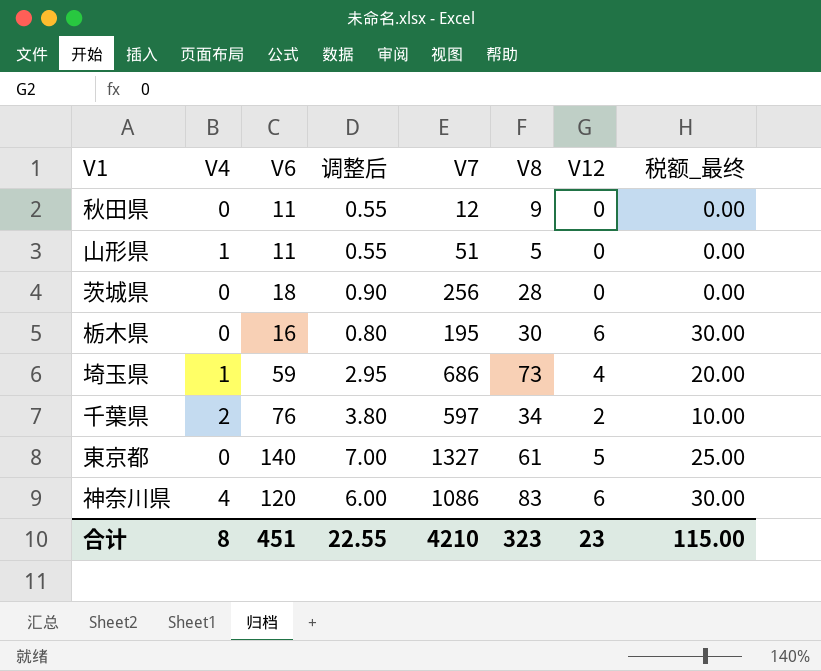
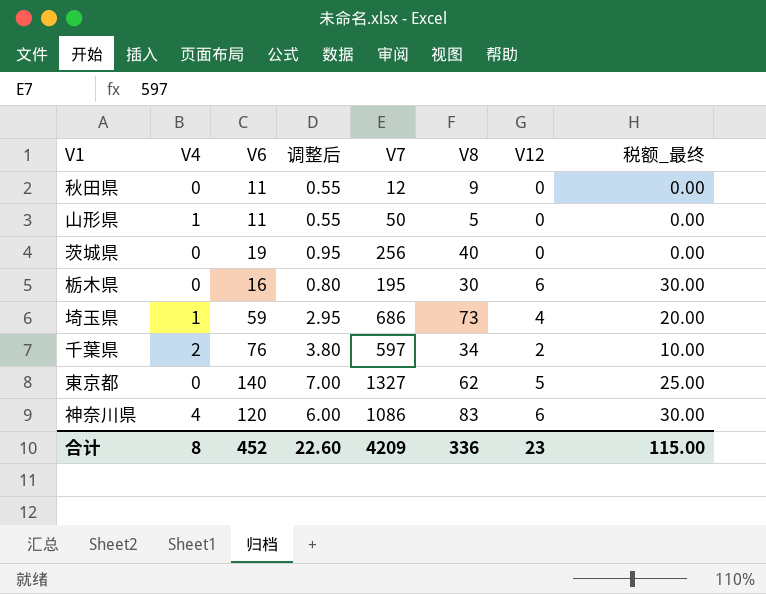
山形県 | V7: 51 -> 50
茨城県 | V6: 18 -> 19
茨城県 | 调整后: 0.90 -> 0.95
茨城県 | V8: 28 -> 40
東京都 | V8: 61 -> 62
合计 | V6: 451 -> 452
合计 | 调整后: 22.55 -> 22.60
合计 | V7: 4210 -> 4209
合计 | V8: 323 -> 336

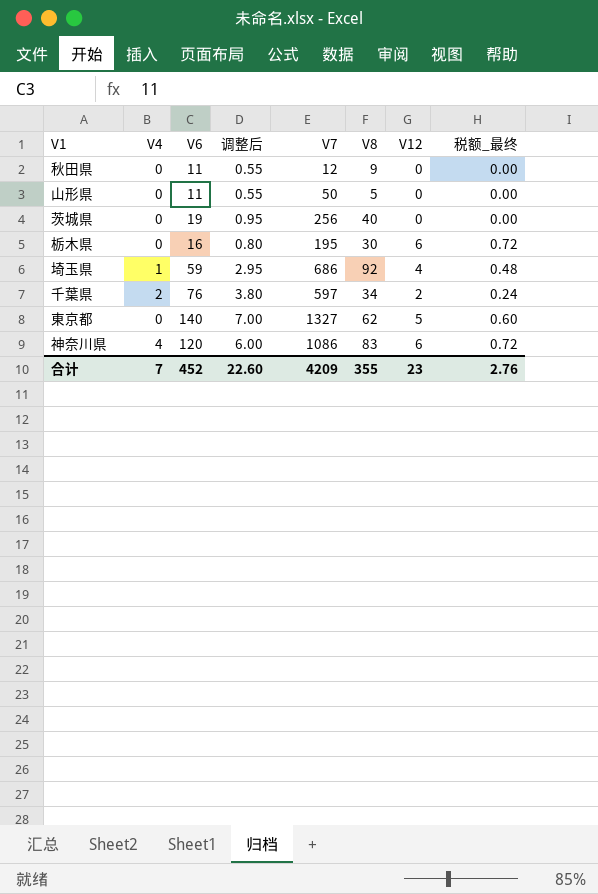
column 税额_最终 | formula: [V12] * 5 -> [V12] * 0.12
山形県 | V4: 1 -> 0
埼玉県 | V8: 73 -> 92
合计 | V4: 8 -> 7
合计 | V8: 336 -> 355
合计 | 税额_最终: 115.00 -> 2.76

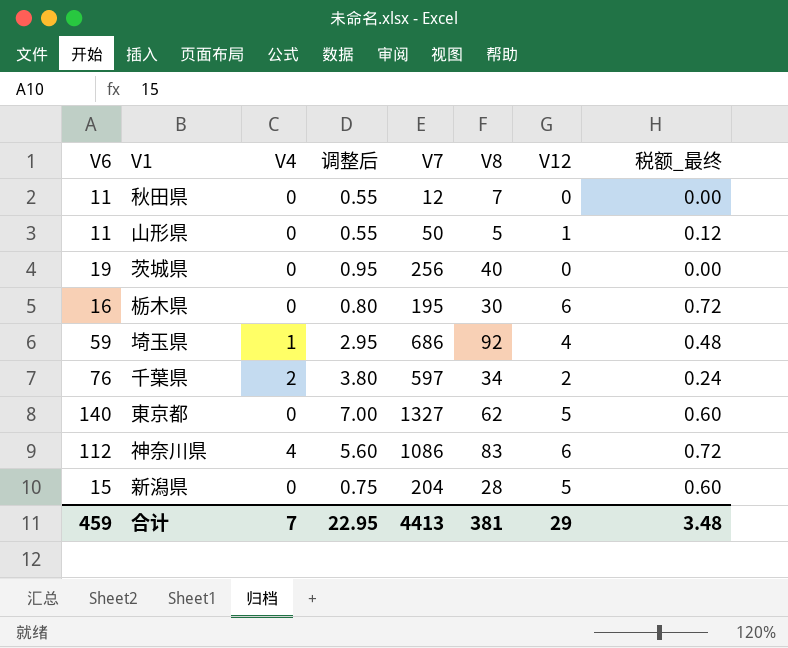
column V6 | position: 3 -> 1
秋田県 | V8: 9 -> 7
山形県 | V12: 0 -> 1
山形県 | 税额_最终: 0.00 -> 0.12
神奈川県 | V6: 120 -> 112
神奈川県 | 调整后: 6.00 -> 5.60
row 新潟県: none -> 15 | 0 | 0.75 | 204 | 28 | 5 | 0.60
合计 | V6: 452 -> 459
合计 | 调整后: 22.60 -> 22.95
合计 | V7: 4209 -> 4413
合计 | V8: 355 -> 381
合计 | V12: 23 -> 29
合计 | 税额_最终: 2.76 -> 3.48

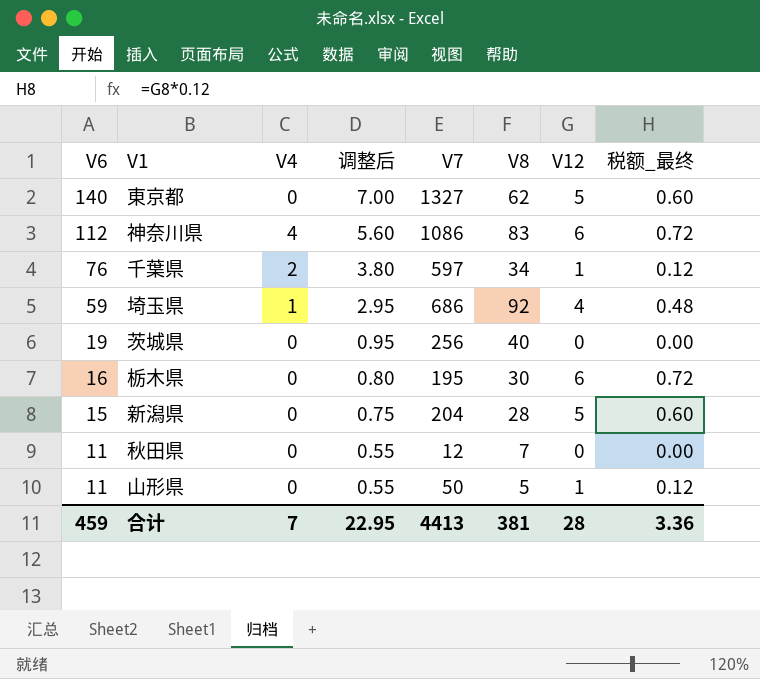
row order: none -> V6 descending
千葉県 | V12: 2 -> 1
千葉県 | 税额_最终: 0.24 -> 0.12
合计 | V12: 29 -> 28
合计 | 税额_最终: 3.48 -> 3.36

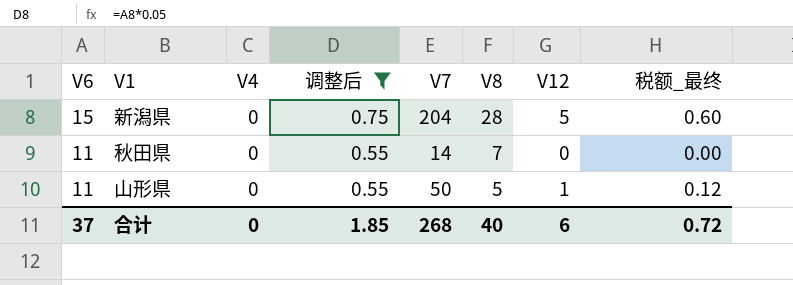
filter: none -> 调整后 <= 0.75
秋田県 | V7: 12 -> 14
合计 | V6: 459 -> 37
合计 | V4: 7 -> 0
合计 | 调整后: 22.95 -> 1.85
合计 | V7: 4413 -> 268
合计 | V8: 381 -> 40
合计 | V12: 28 -> 6
合计 | 税额_最终: 3.36 -> 0.72

